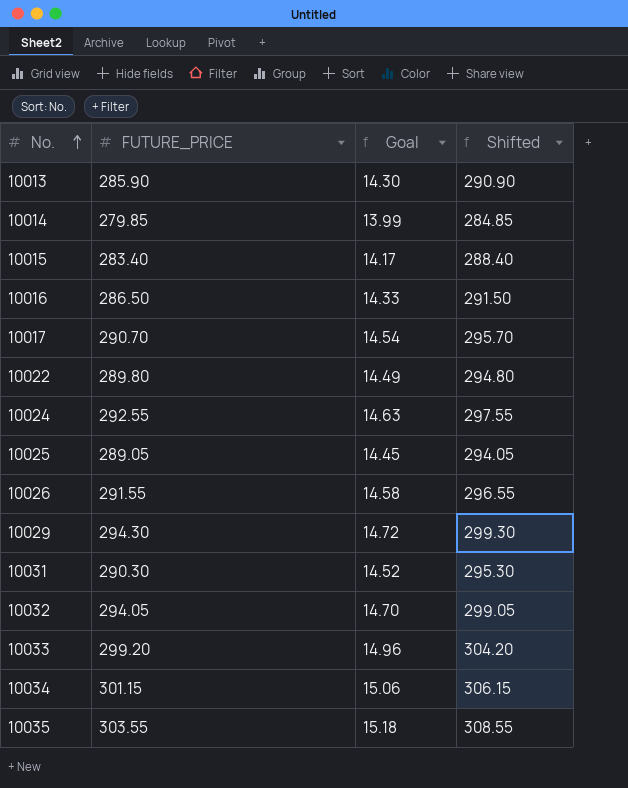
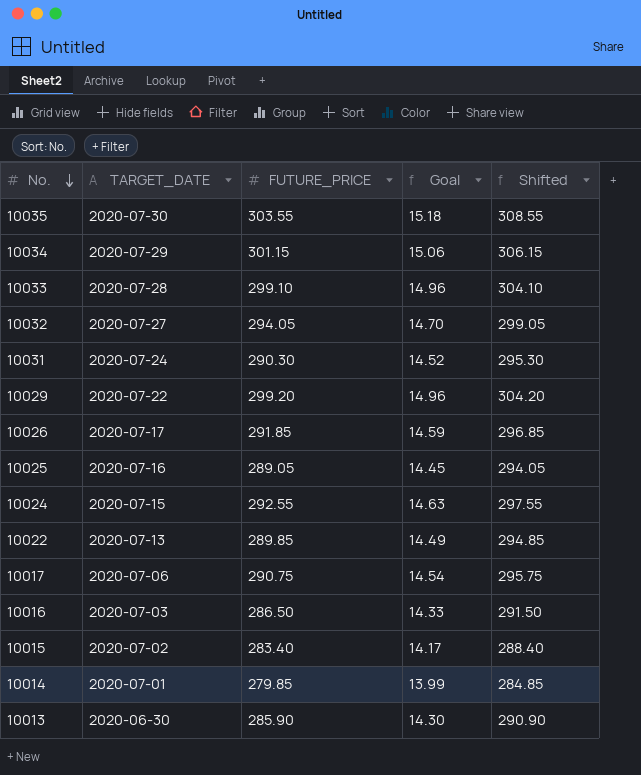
row order: No. ascending -> No. descending
column TARGET_DATE | position: none -> 2
10033 | FUTURE_PRICE: 299.20 -> 299.10
10033 | Shifted: 304.20 -> 304.10
10029 | FUTURE_PRICE: 294.30 -> 299.20
10029 | Goal: 14.72 -> 14.96
10029 | Shifted: 299.30 -> 304.20
10026 | FUTURE_PRICE: 291.55 -> 291.85
10026 | Goal: 14.58 -> 14.59
10026 | Shifted: 296.55 -> 296.85
10022 | FUTURE_PRICE: 289.80 -> 289.85
10022 | Shifted: 294.80 -> 294.85
10017 | FUTURE_PRICE: 290.70 -> 290.75
10017 | Shifted: 295.70 -> 295.75

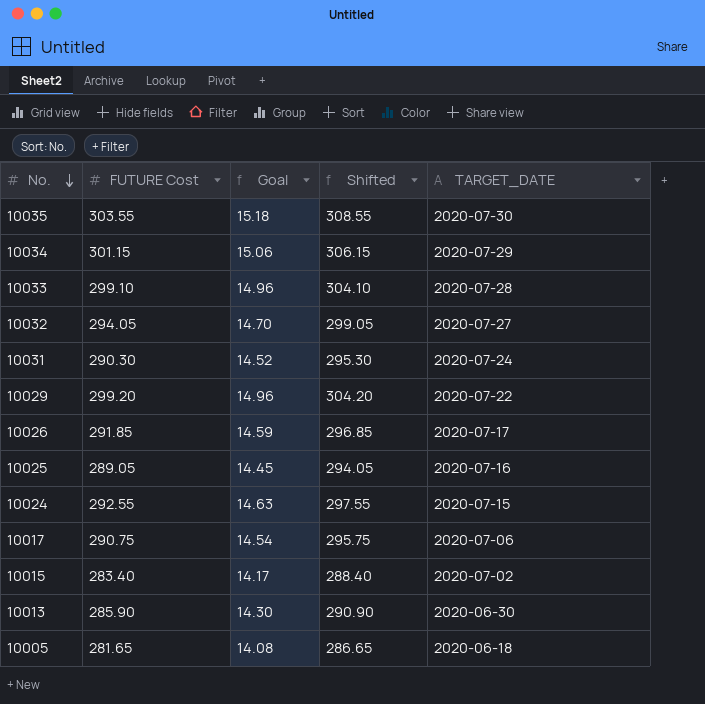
column name: FUTURE_PRICE -> FUTURE Cost
column TARGET_DATE | position: 2 -> 5
row 10022: 2020-07-13 | 289.85 | 14.49 | 294.85 -> none
row 10016: 2020-07-03 | 286.50 | 14.33 | 291.50 -> none
row 10014: 2020-07-01 | 279.85 | 13.99 | 284.85 -> none
row 10005: none -> 281.65 | 14.08 | 286.65 | 2020-06-18

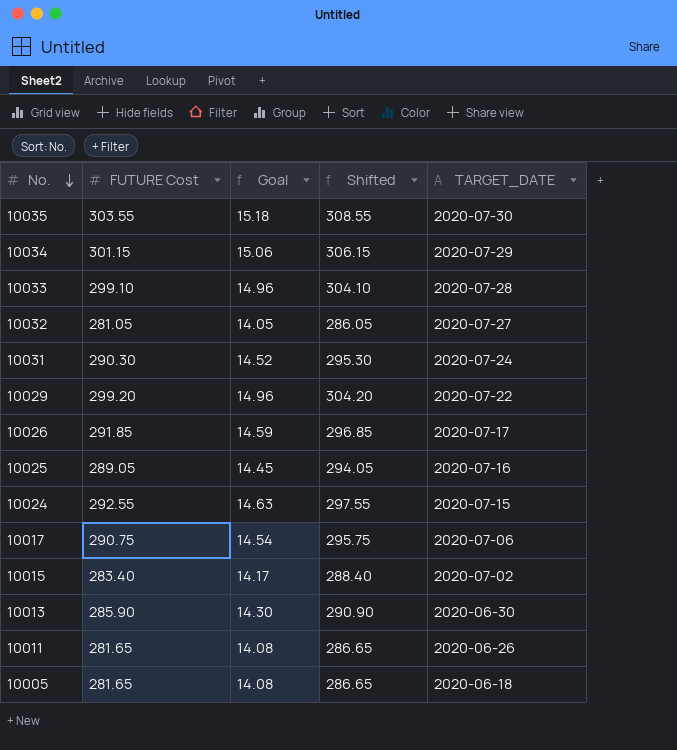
10032 | FUTURE Cost: 294.05 -> 281.05
10032 | Goal: 14.70 -> 14.05
10032 | Shifted: 299.05 -> 286.05
row 10011: none -> 281.65 | 14.08 | 286.65 | 2020-06-26

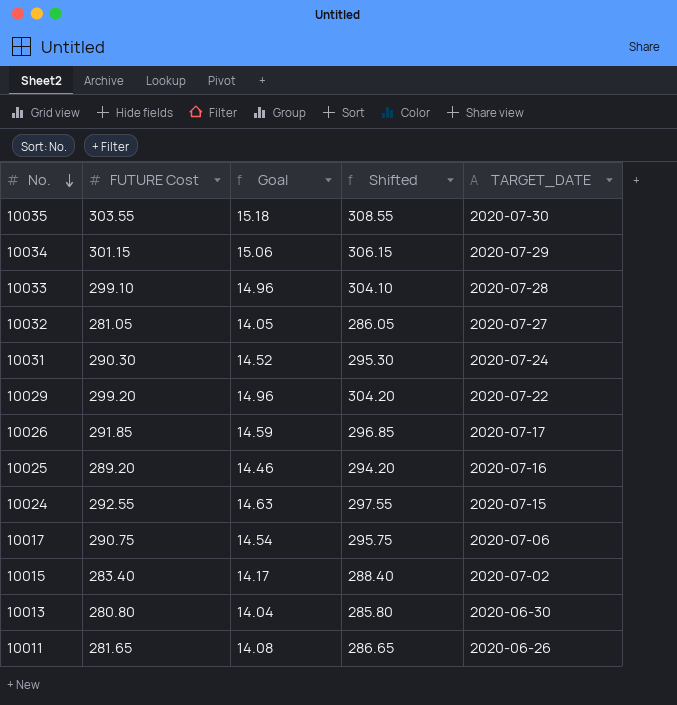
row 10005: 281.65 | 14.08 | 286.65 | 2020-06-18 -> none
10025 | FUTURE Cost: 289.05 -> 289.20
10025 | Goal: 14.45 -> 14.46
10025 | Shifted: 294.05 -> 294.20
10013 | FUTURE Cost: 285.90 -> 280.80
10013 | Goal: 14.30 -> 14.04
10013 | Shifted: 290.90 -> 285.80

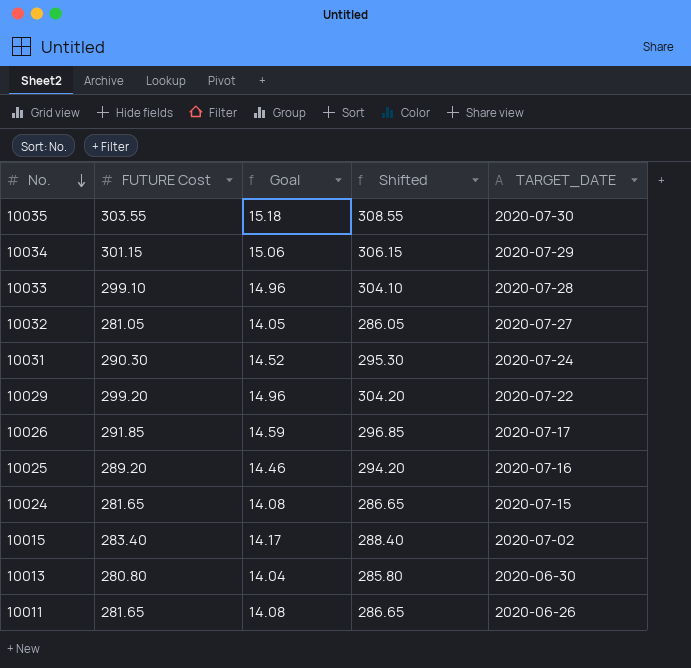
row 10017: 290.75 | 14.54 | 295.75 | 2020-07-06 -> none
10024 | FUTURE Cost: 292.55 -> 281.65
10024 | Goal: 14.63 -> 14.08
10024 | Shifted: 297.55 -> 286.65

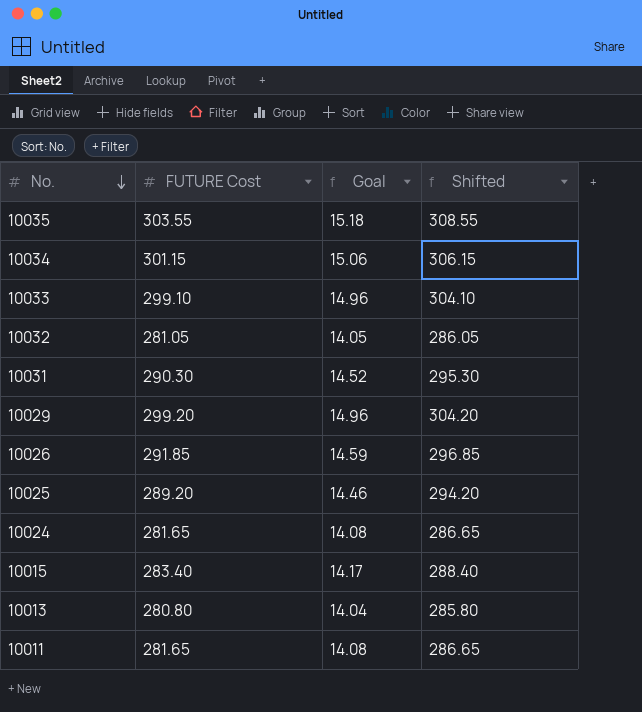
column TARGET_DATE | position: 5 -> none

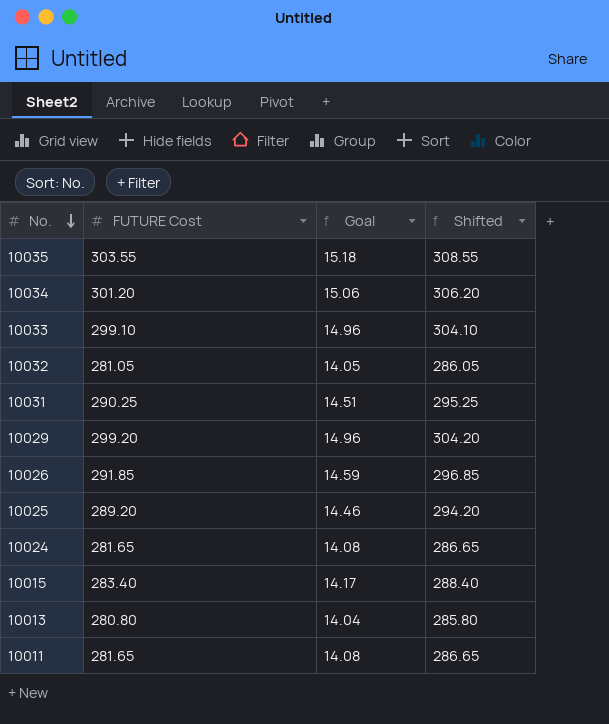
10034 | FUTURE Cost: 301.15 -> 301.20
10034 | Shifted: 306.15 -> 306.20
10031 | FUTURE Cost: 290.30 -> 290.25
10031 | Goal: 14.52 -> 14.51
10031 | Shifted: 295.30 -> 295.25

